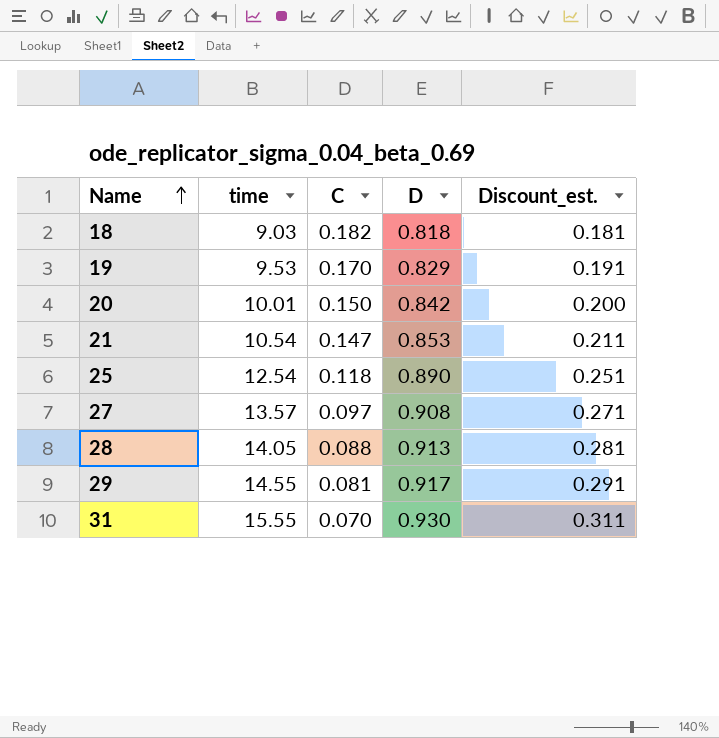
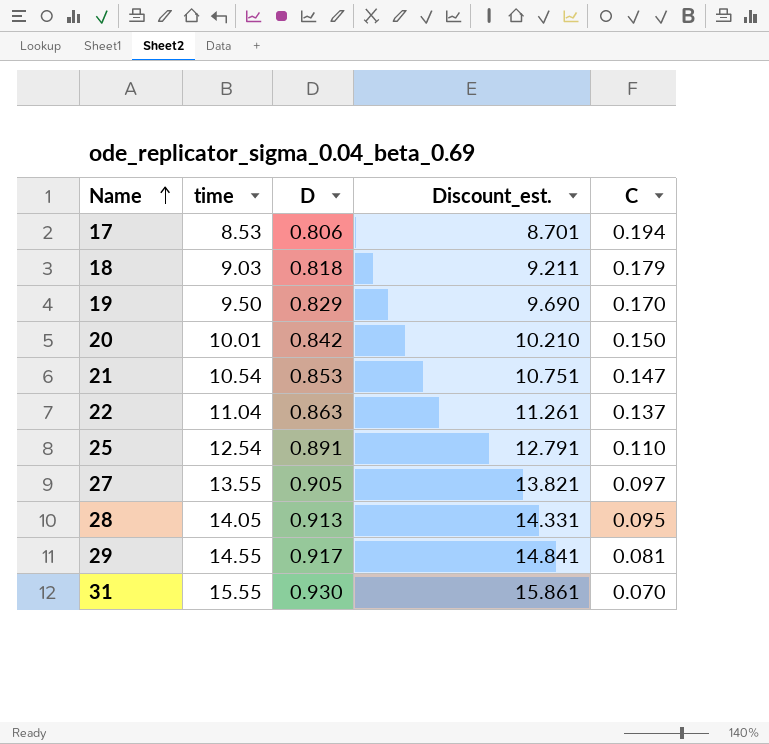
column Discount_est. | formula: [time] * 0.02 -> [time] * 1.02
column C | position: 3 -> 5
row 17: none -> 8.53 | 0.806 | 8.701 | 0.194
18 | C: 0.182 -> 0.179
19 | time: 9.53 -> 9.50
row 22: none -> 11.04 | 0.863 | 11.261 | 0.137
25 | D: 0.890 -> 0.891
25 | C: 0.118 -> 0.110
27 | time: 13.57 -> 13.55
27 | D: 0.908 -> 0.905
28 | C: 0.088 -> 0.095

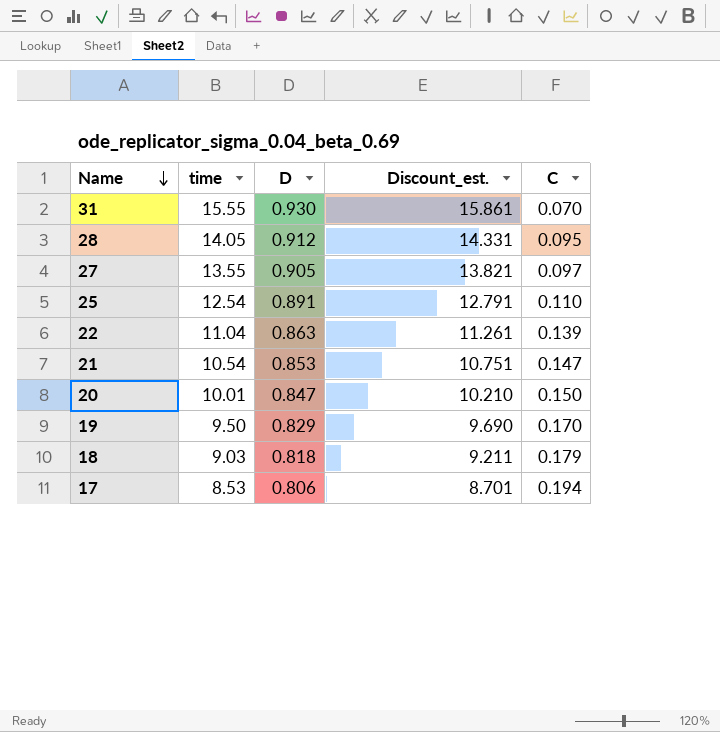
row order: Name ascending -> Name descending
row 29: 14.55 | 0.917 | 14.841 | 0.081 -> none
28 | D: 0.913 -> 0.912
22 | C: 0.137 -> 0.139
20 | D: 0.842 -> 0.847

